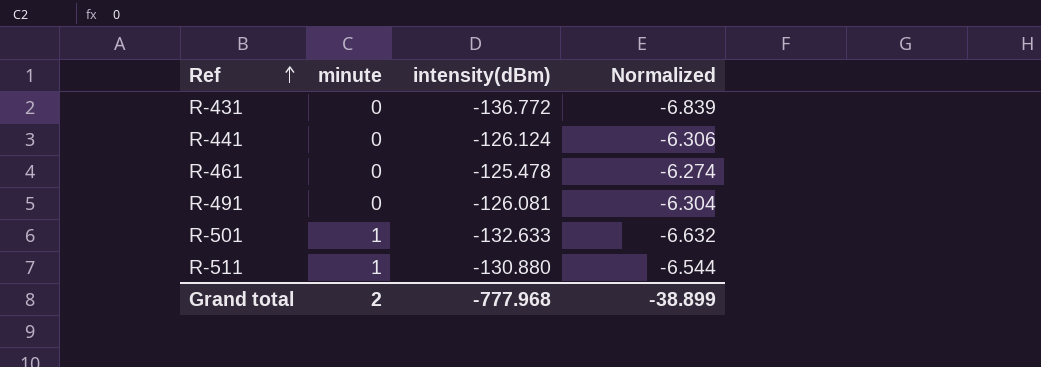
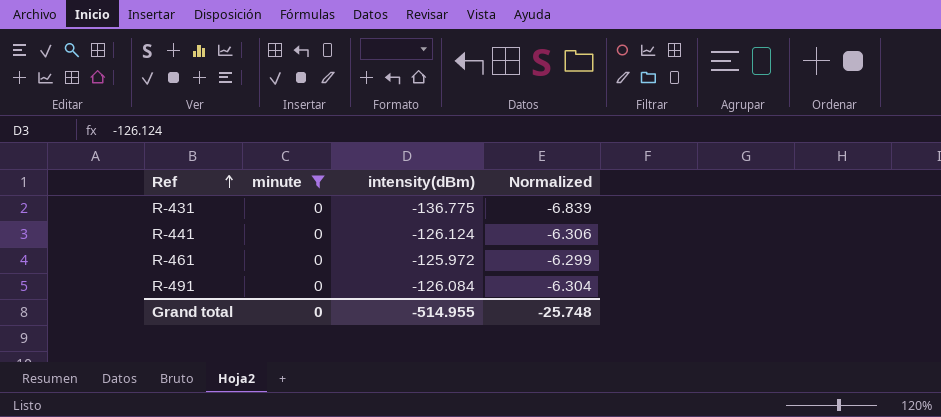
filter: none -> minute = 0
R-431 | intensity(dBm): -136.772 -> -136.775
R-461 | intensity(dBm): -125.478 -> -125.972
R-461 | Normalized: -6.274 -> -6.299
R-491 | intensity(dBm): -126.081 -> -126.084
Grand total | minute: 2 -> 0
Grand total | intensity(dBm): -777.968 -> -514.955
Grand total | Normalized: -38.899 -> -25.748

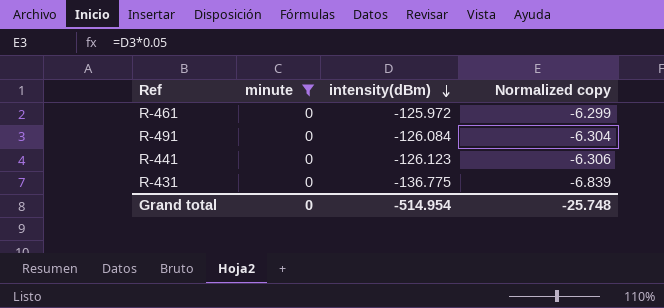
row order: Ref ascending -> intensity(dBm) descending
column name: Normalized -> Normalized copy
R-441 | intensity(dBm): -126.124 -> -126.123
Grand total | intensity(dBm): -514.955 -> -514.954

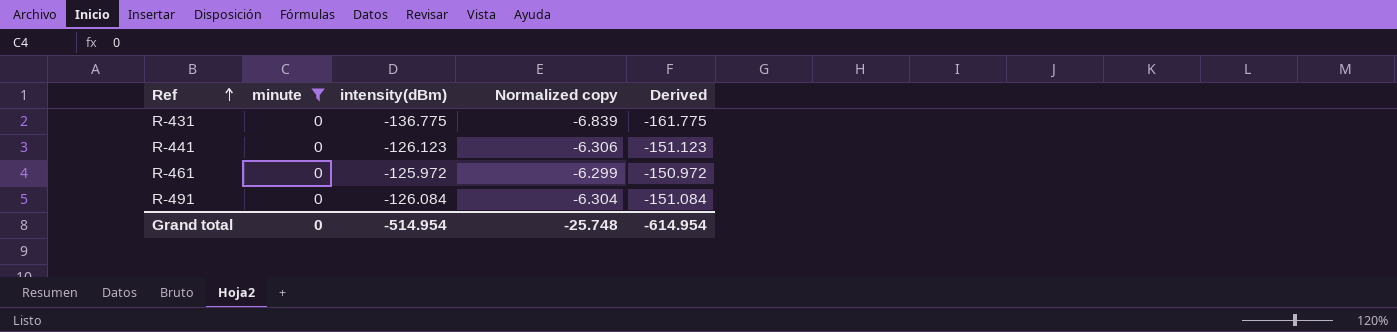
row order: intensity(dBm) descending -> Ref ascending
column Derived | formula: none -> [intensity(dBm)] - 25

